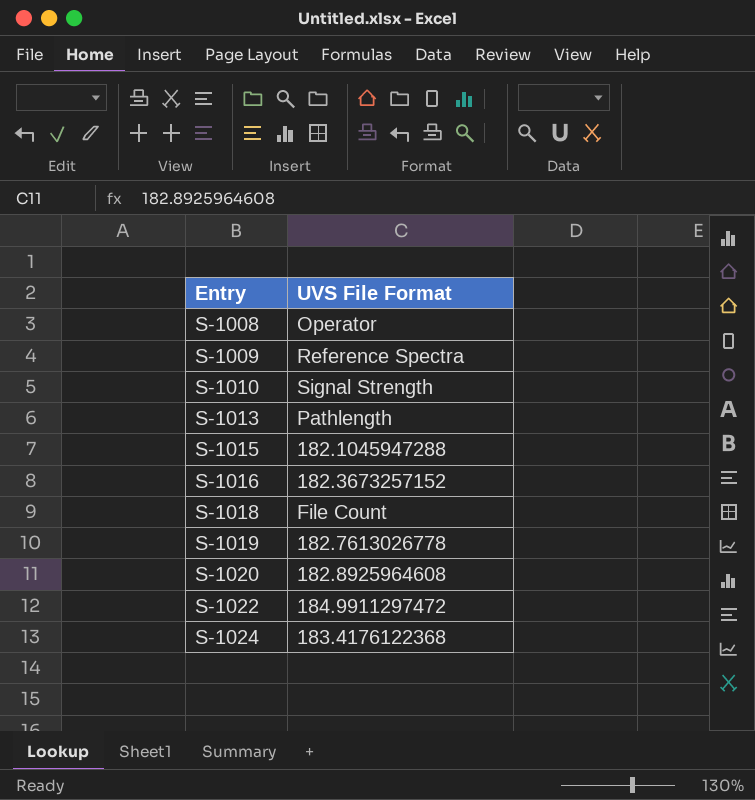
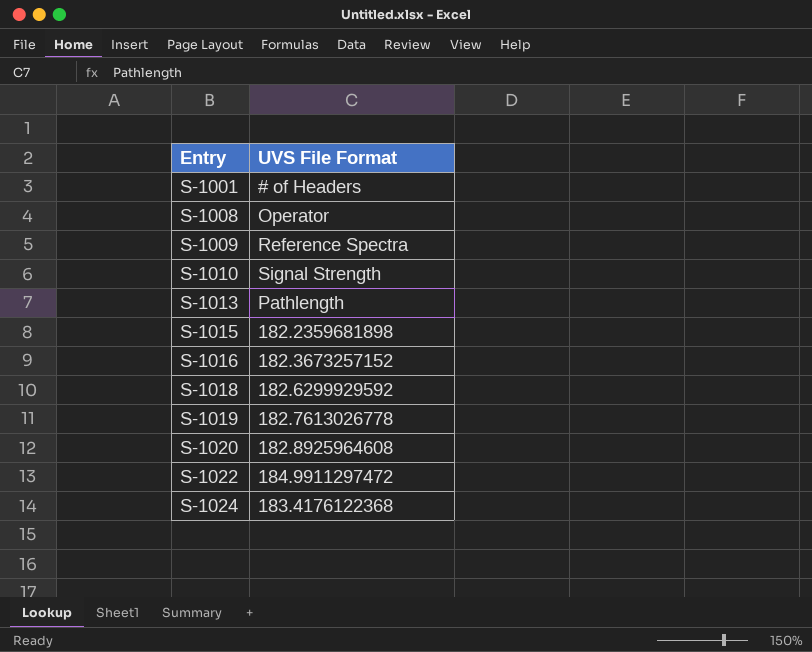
row S-1001: none -> # of Headers
S-1015 | UVS File Format: 182.1045947288 -> 182.2359681898
S-1018 | UVS File Format: File Count -> 182.6299929592

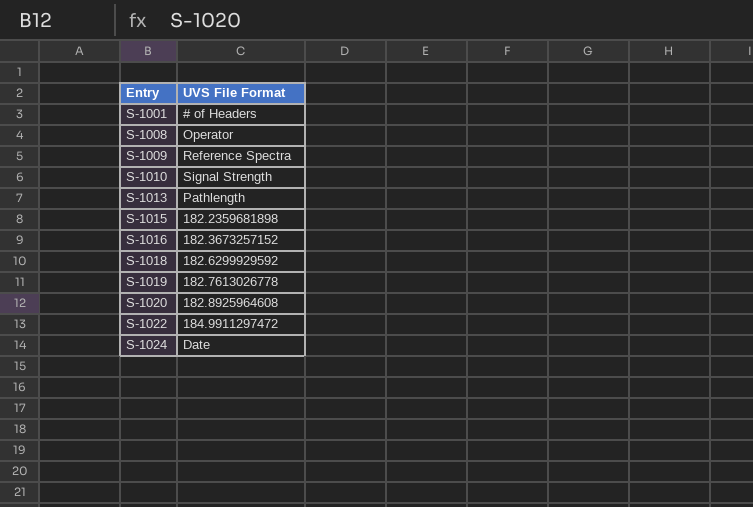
S-1024 | UVS File Format: 183.4176122368 -> Date

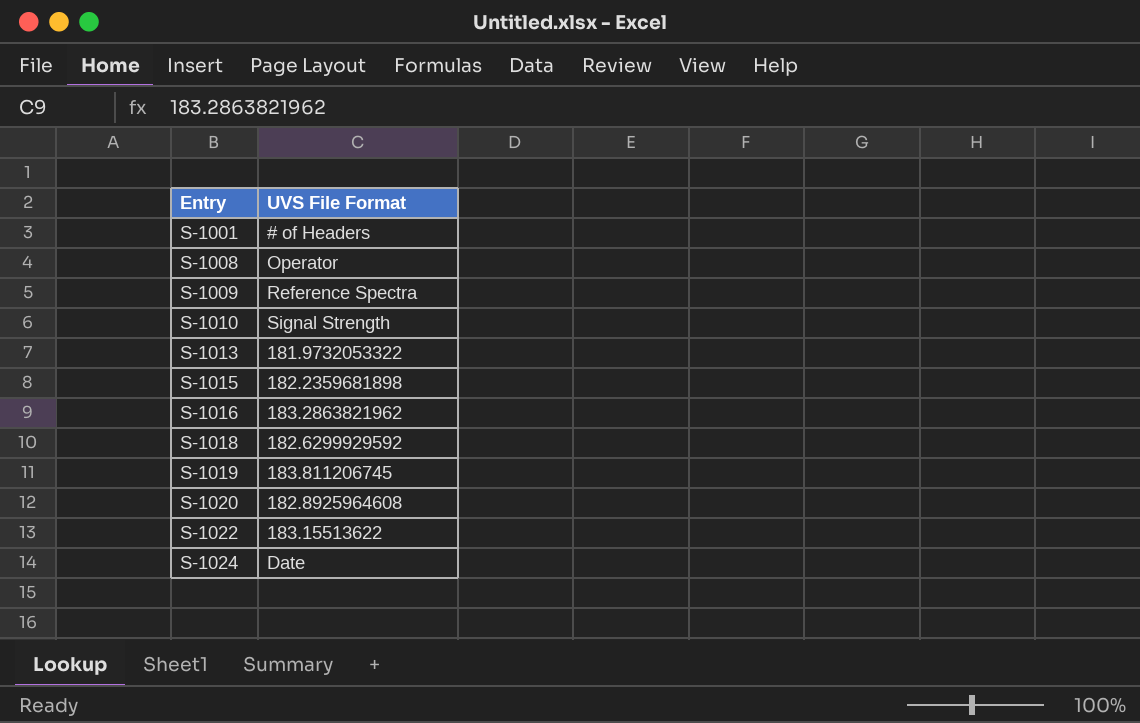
S-1013 | UVS File Format: Pathlength -> 181.9732053322
S-1016 | UVS File Format: 182.3673257152 -> 183.2863821962
S-1019 | UVS File Format: 182.7613026778 -> 183.811206745
S-1022 | UVS File Format: 184.9911297472 -> 183.15513622

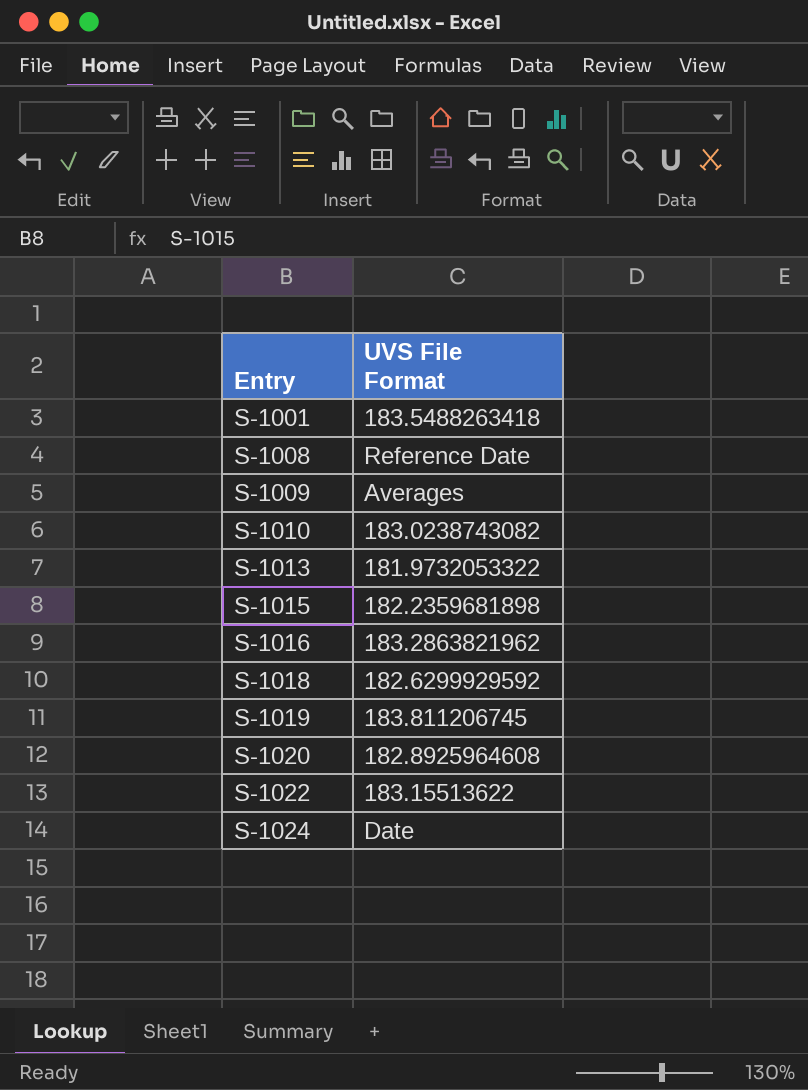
S-1001 | UVS File Format: # of Headers -> 183.5488263418
S-1008 | UVS File Format: Operator -> Reference Date
S-1009 | UVS File Format: Reference Spectra -> Averages
S-1010 | UVS File Format: Signal Strength -> 183.0238743082

